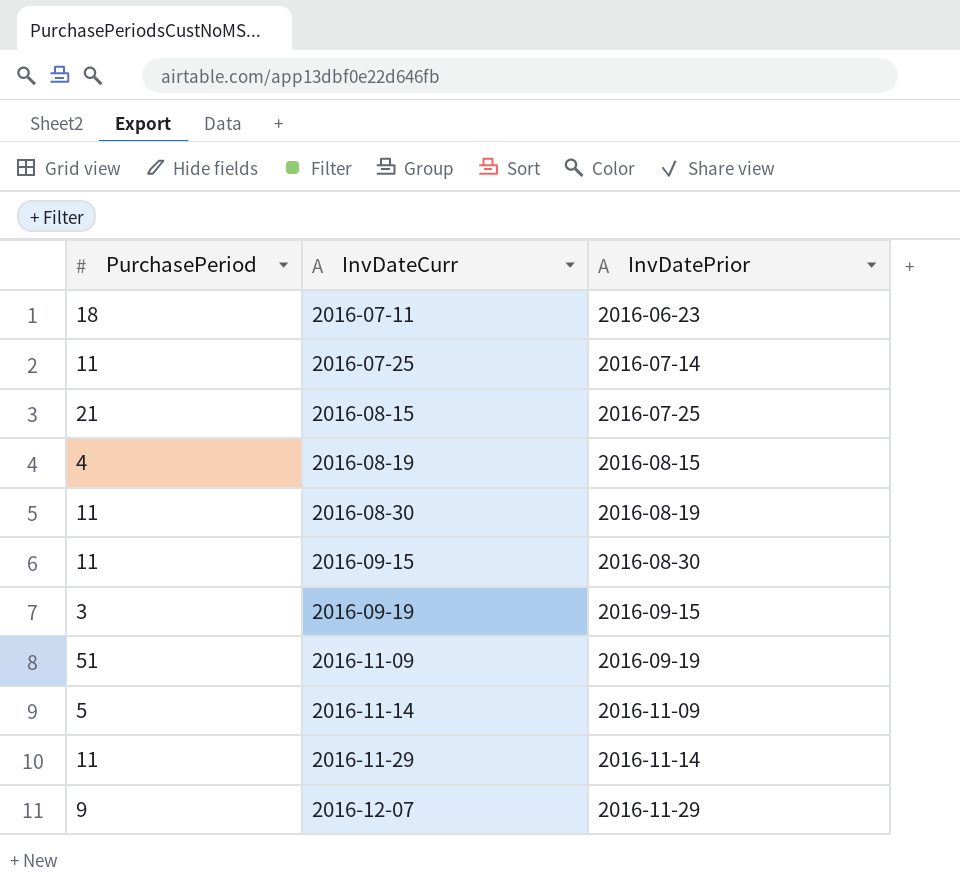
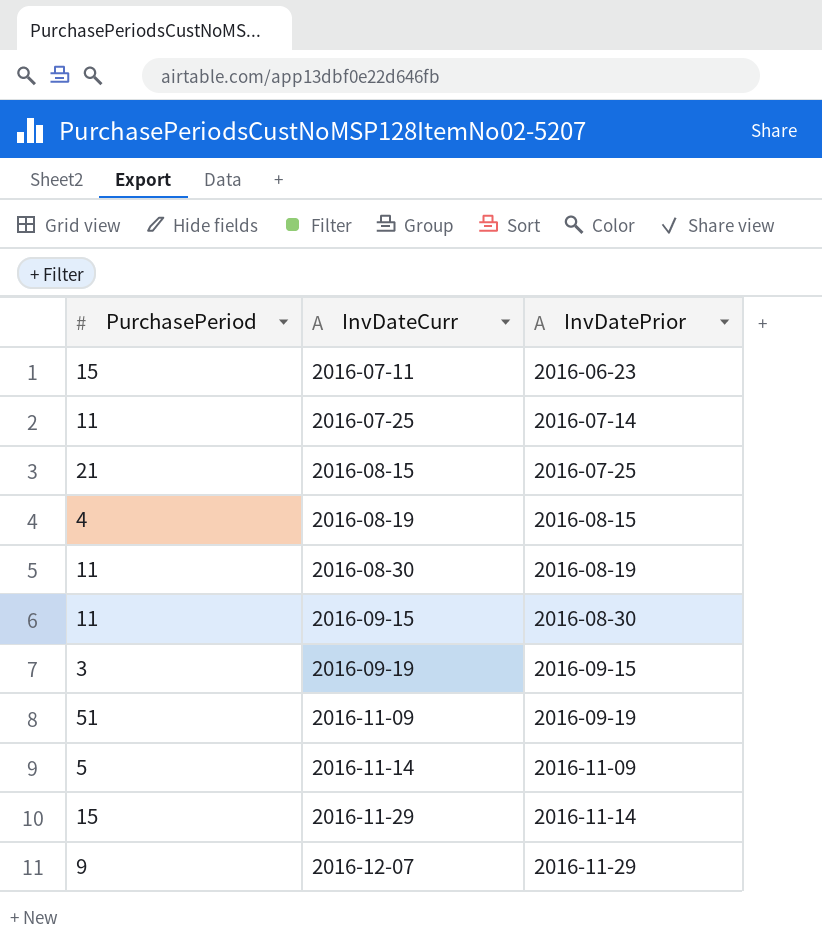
2016-07-11 | PurchasePeriod: 18 -> 15
2016-11-29 | PurchasePeriod: 11 -> 15

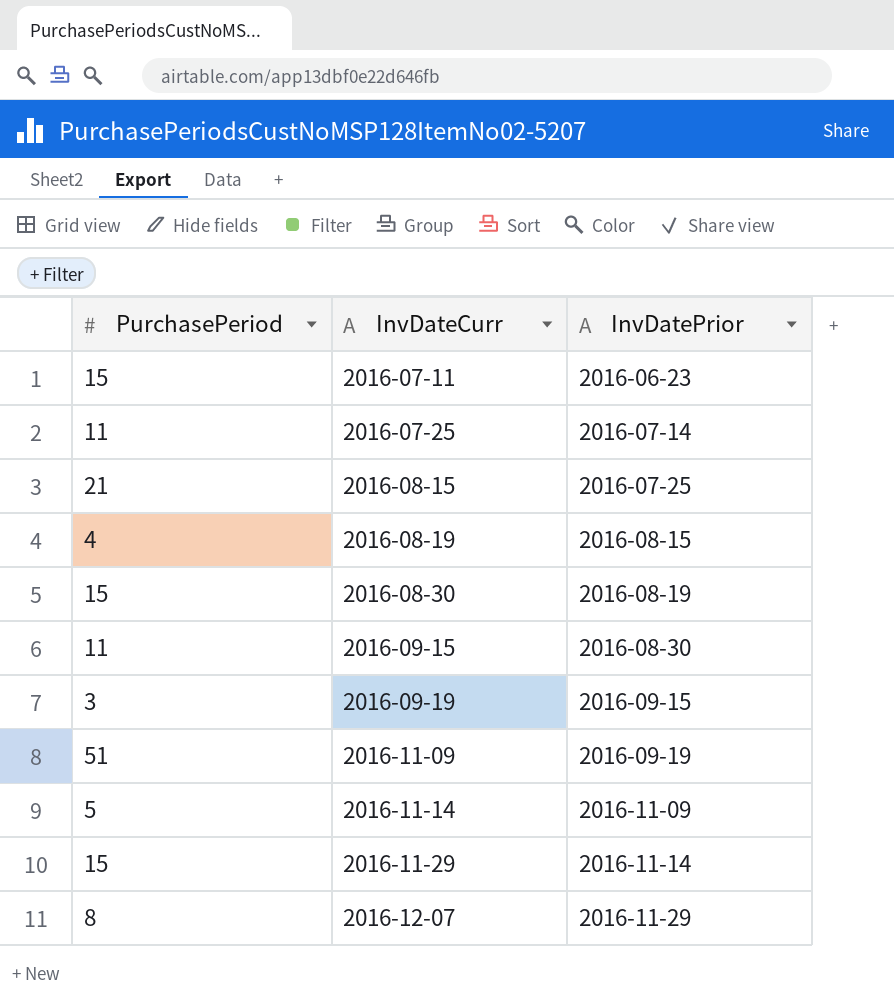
2016-08-30 | PurchasePeriod: 11 -> 15
2016-12-07 | PurchasePeriod: 9 -> 8

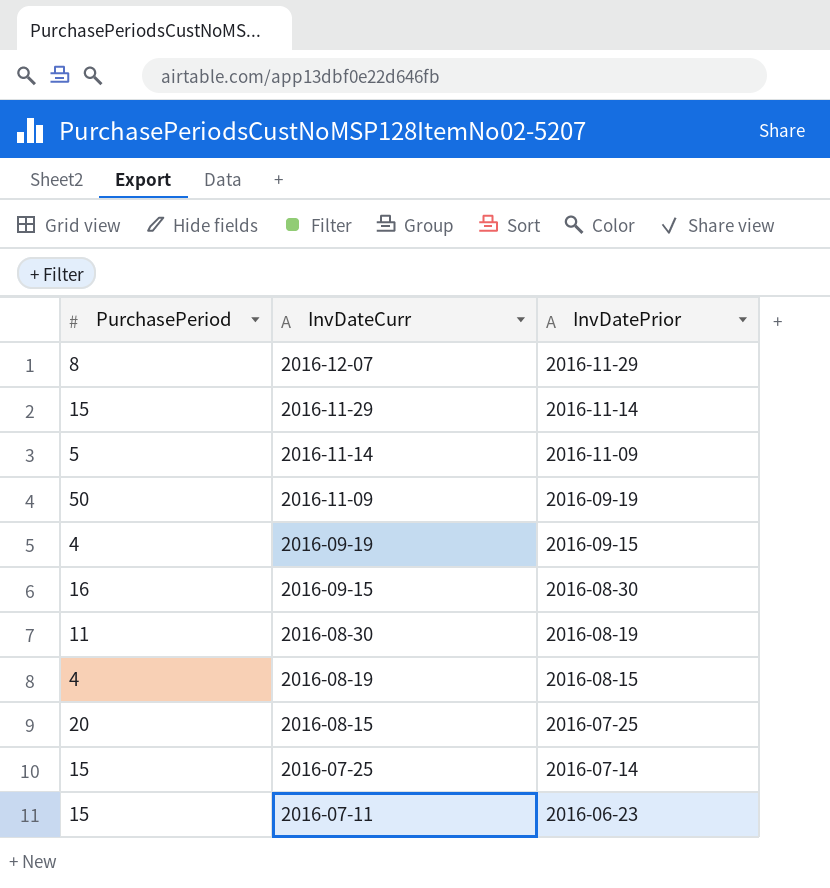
row order: InvDateCurr ascending -> InvDateCurr descending
2016-11-09 | PurchasePeriod: 51 -> 50
2016-09-19 | PurchasePeriod: 3 -> 4
2016-09-15 | PurchasePeriod: 11 -> 16
2016-08-30 | PurchasePeriod: 15 -> 11
2016-08-15 | PurchasePeriod: 21 -> 20
2016-07-25 | PurchasePeriod: 11 -> 15

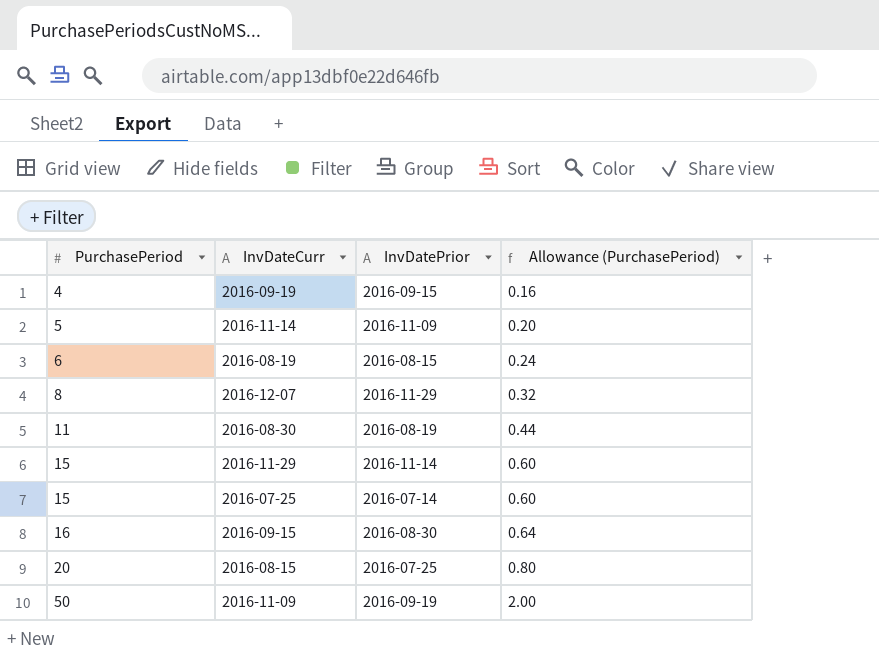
row order: InvDateCurr descending -> PurchasePeriod ascending
column Allowance (PurchasePeriod) | formula: none -> [PurchasePeriod] * 0.04
row 2016-07-11: 15 | 2016-06-23 -> none
2016-08-19 | PurchasePeriod: 4 -> 6

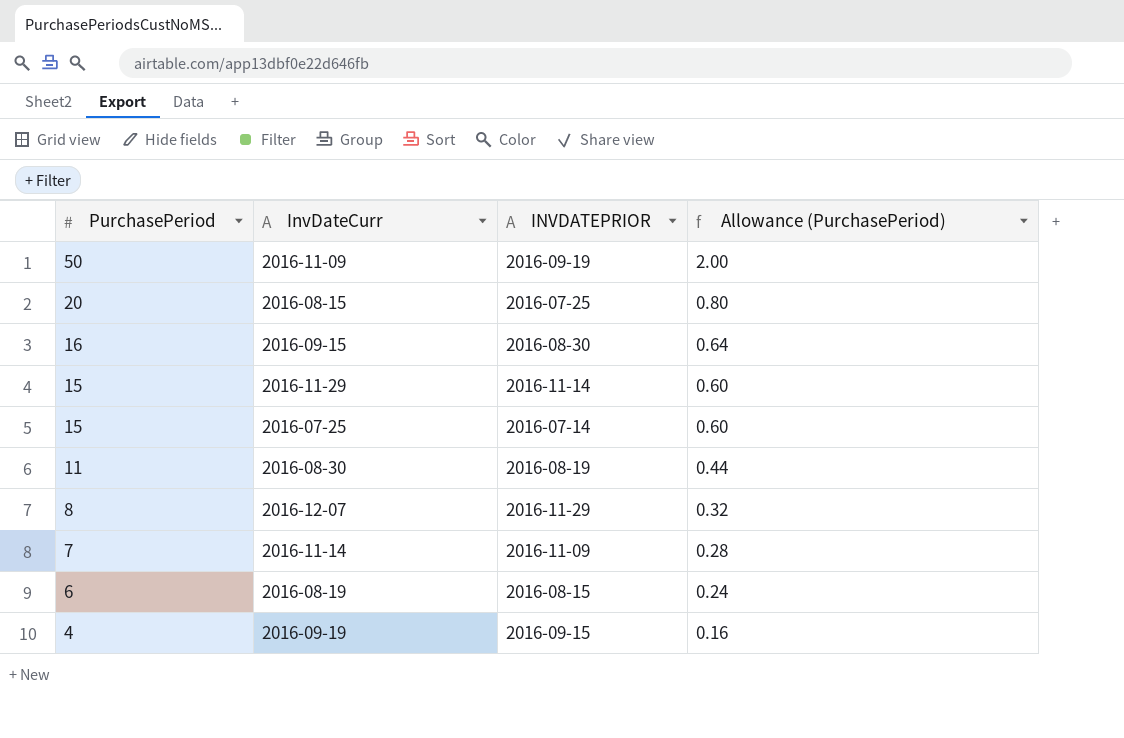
row order: PurchasePeriod ascending -> PurchasePeriod descending
column name: InvDatePrior -> INVDATEPRIOR
2016-11-14 | PurchasePeriod: 5 -> 7
2016-11-14 | Allowance (PurchasePeriod): 0.20 -> 0.28

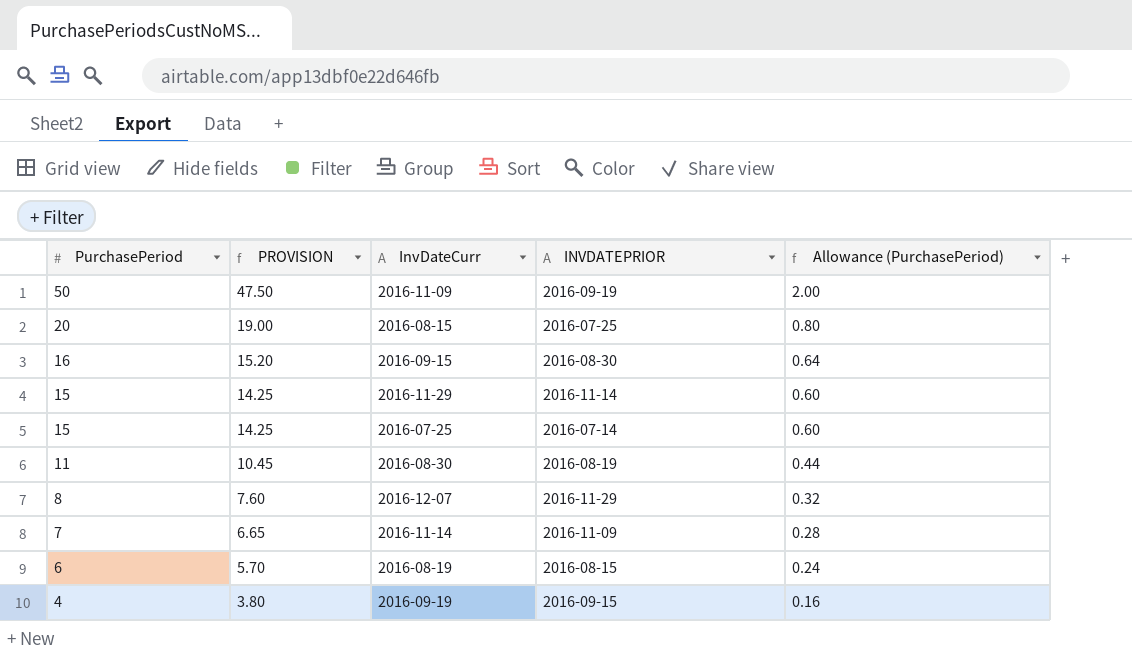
column PROVISION | formula: none -> [PurchasePeriod] * 0.95

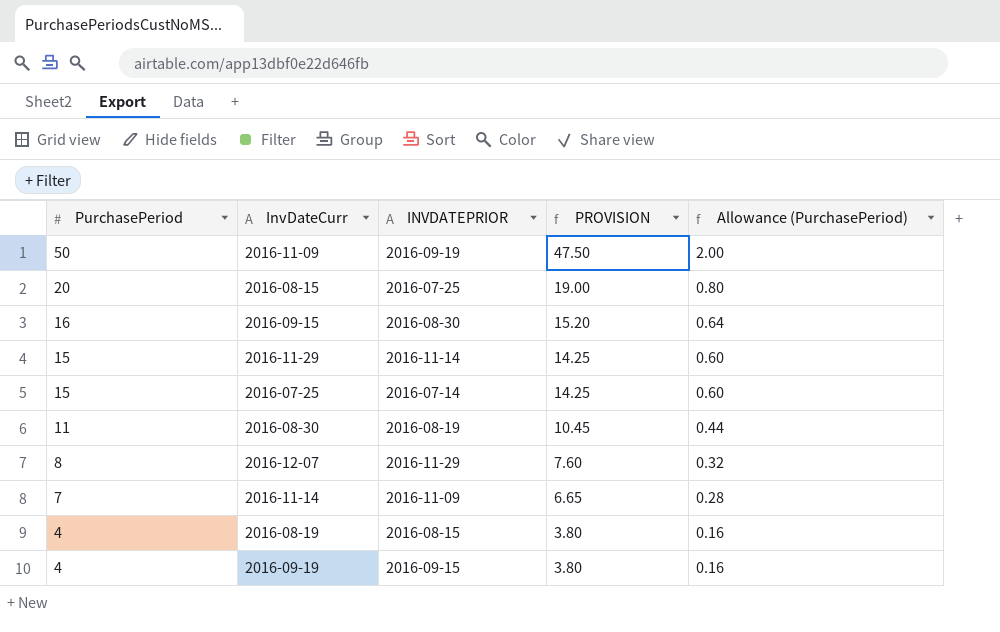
column PROVISION | position: 2 -> 4
2016-08-19 | PurchasePeriod: 6 -> 4
2016-08-19 | PROVISION: 5.70 -> 3.80
2016-08-19 | Allowance (PurchasePeriod): 0.24 -> 0.16

